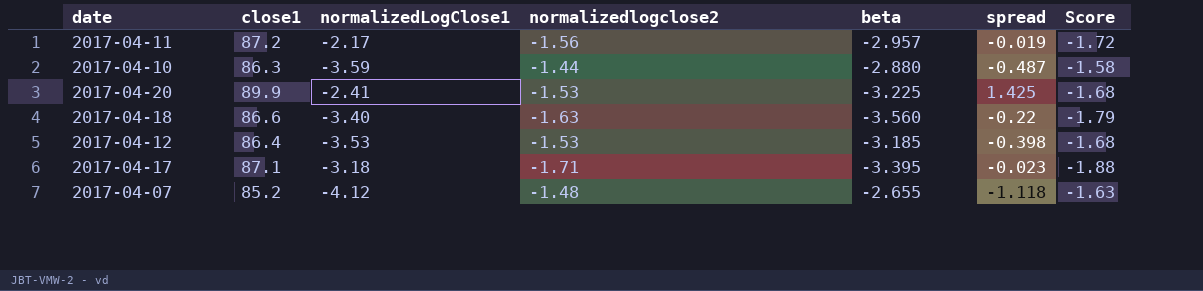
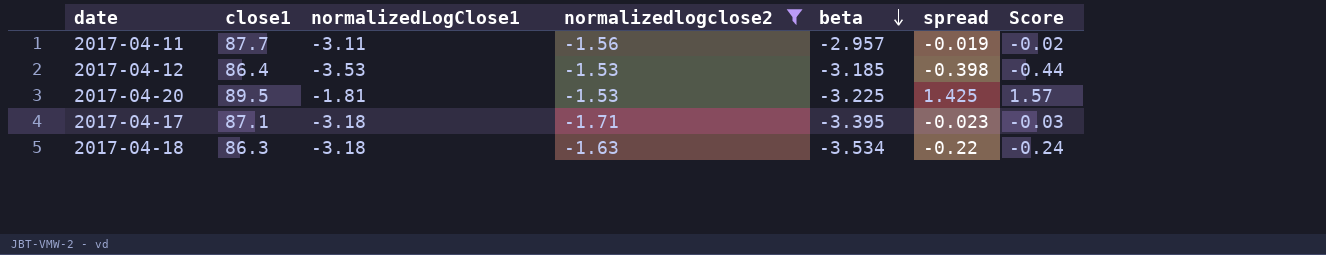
filter: none -> normalizedlogclose2 <= -1.53
row order: none -> beta descending
column Score | formula: [normalizedlogclose2] * 1.1 -> [spread] * 1.1
2017-04-11 | close1: 87.2 -> 87.7
2017-04-11 | normalizedLogClose1: -2.17 -> -3.11
2017-04-20 | close1: 89.9 -> 89.5
2017-04-20 | normalizedLogClose1: -2.41 -> -1.81
2017-04-18 | close1: 86.6 -> 86.3
2017-04-18 | normalizedLogClose1: -3.40 -> -3.18
2017-04-18 | beta: -3.560 -> -3.534

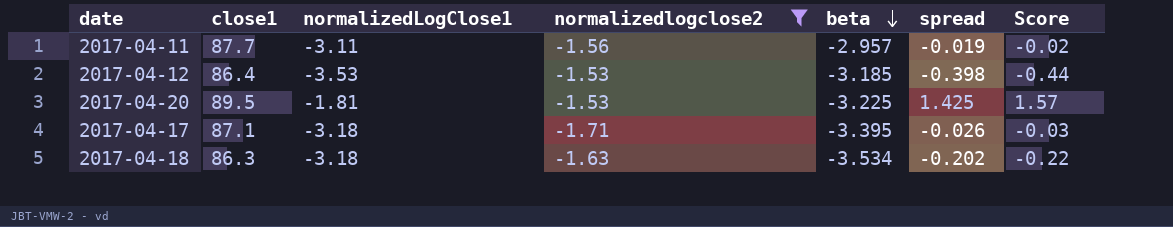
2017-04-17 | spread: -0.023 -> -0.026
2017-04-18 | spread: -0.22 -> -0.202
2017-04-18 | Score: -0.24 -> -0.22

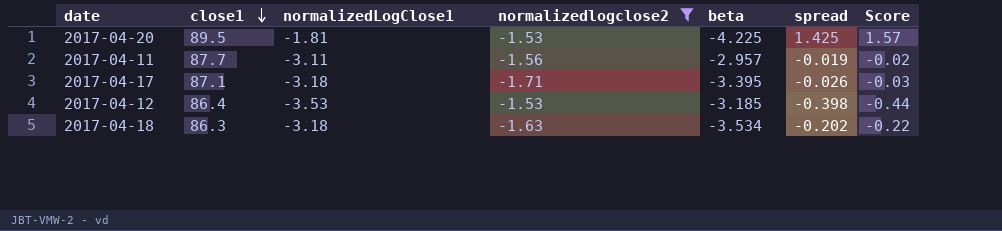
row order: beta descending -> close1 descending
2017-04-20 | beta: -3.225 -> -4.225

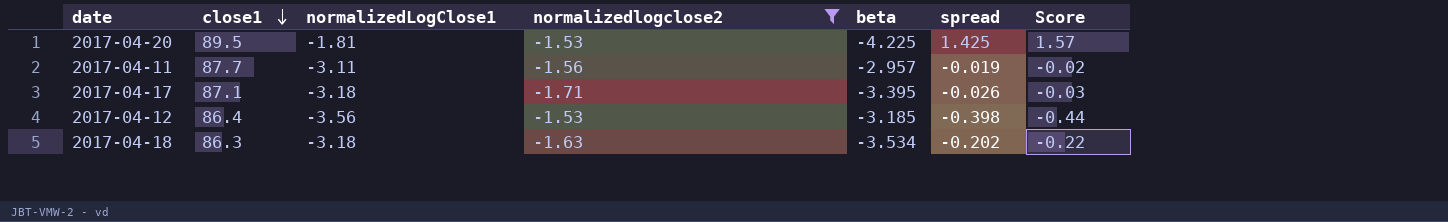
2017-04-12 | normalizedLogClose1: -3.53 -> -3.56

